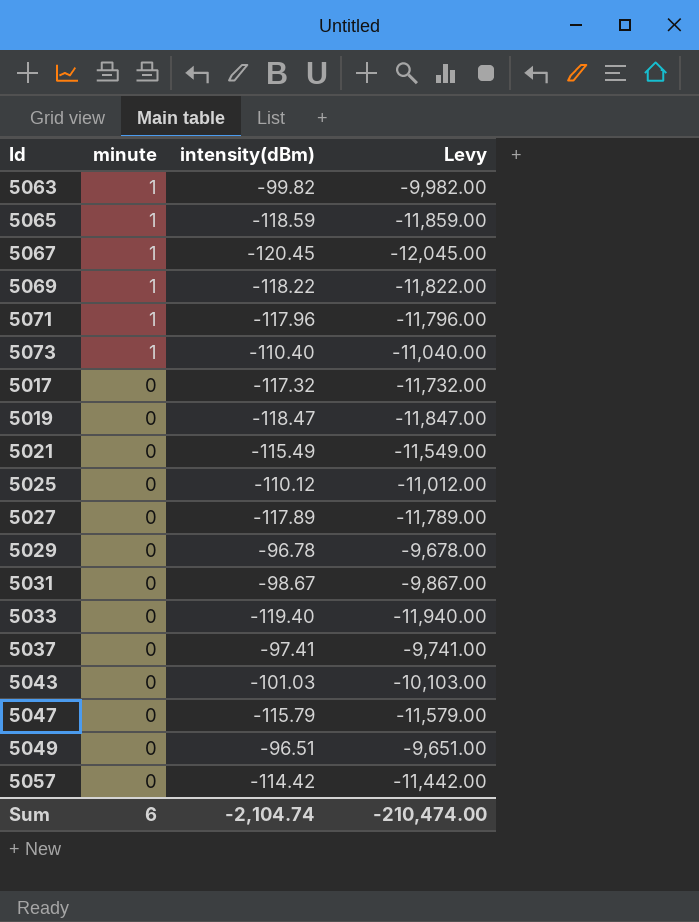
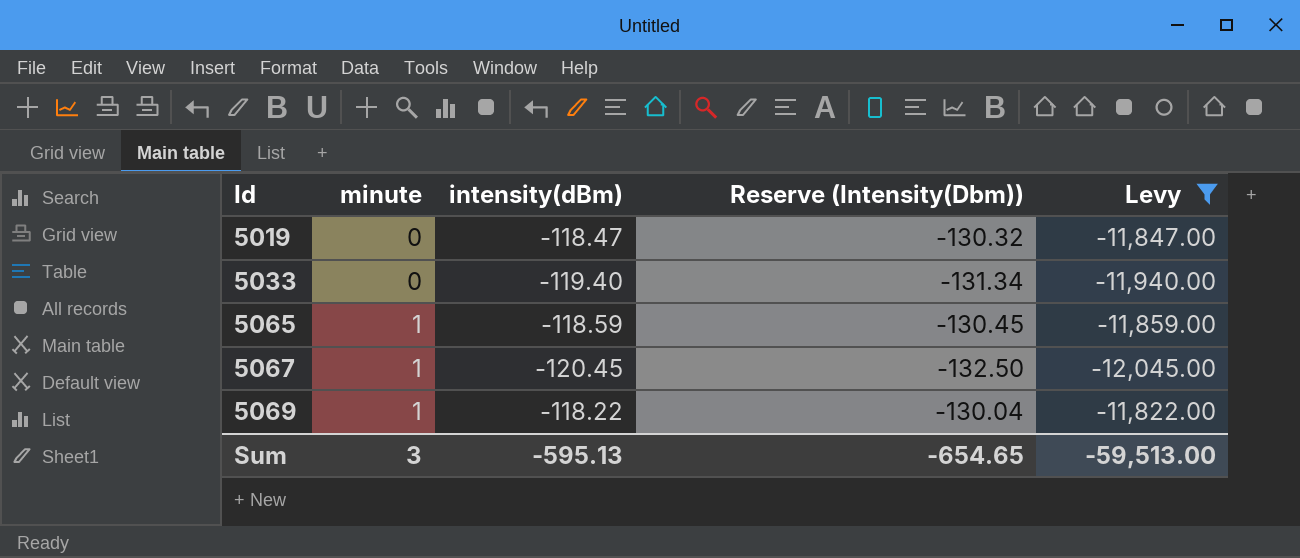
filter: none -> Levy <= -11,822.00
row order: minute descending -> Id ascending
column Reserve (Intensity(Dbm)) | formula: none -> [intensity(dBm)] * 1.1
Sum | minute: 6 -> 3
Sum | intensity(dBm): -2,104.74 -> -595.13
Sum | Levy: -210,474.00 -> -59,513.00

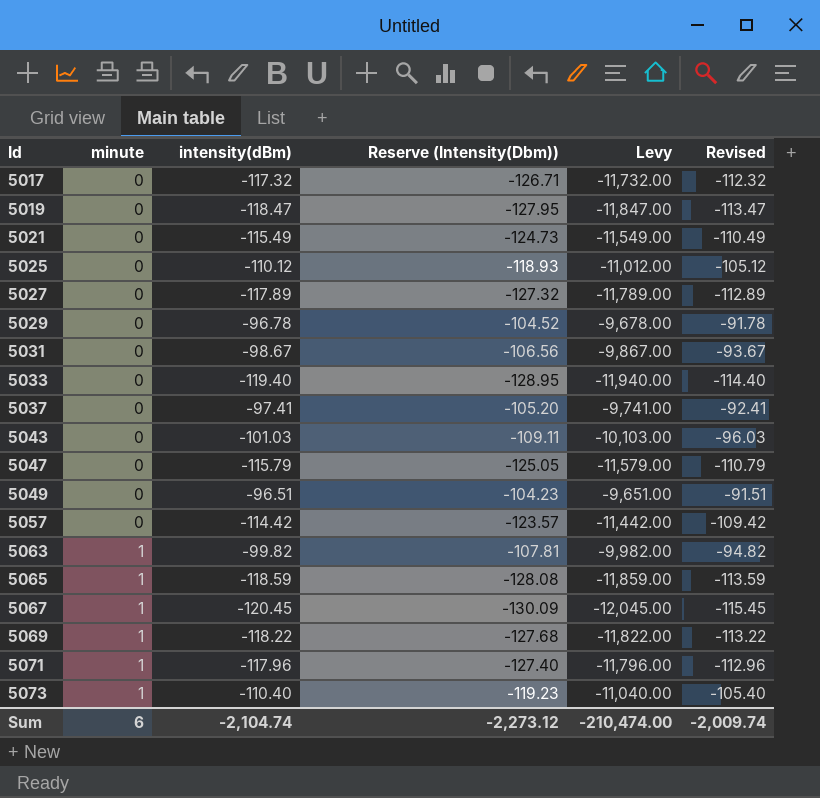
filter: Levy <= -11,822.00 -> none
column Reserve (Intensity(Dbm)) | formula: [intensity(dBm)] * 1.1 -> [intensity(dBm)] * 1.08
column Revised | formula: none -> [intensity(dBm)] + 5
Sum | minute: 3 -> 6
Sum | intensity(dBm): -595.13 -> -2,104.74
Sum | Reserve (Intensity(Dbm)): -654.65 -> -2,273.12
Sum | Levy: -59,513.00 -> -210,474.00

